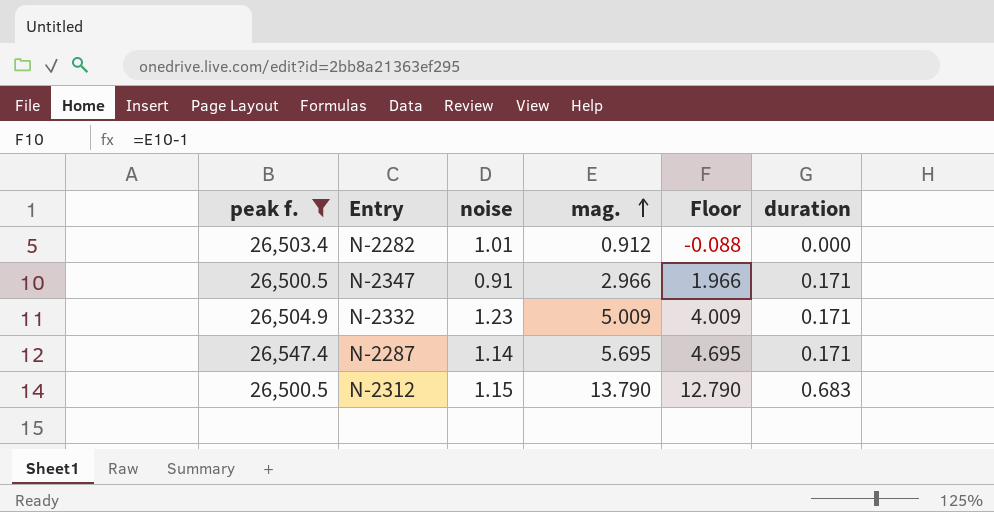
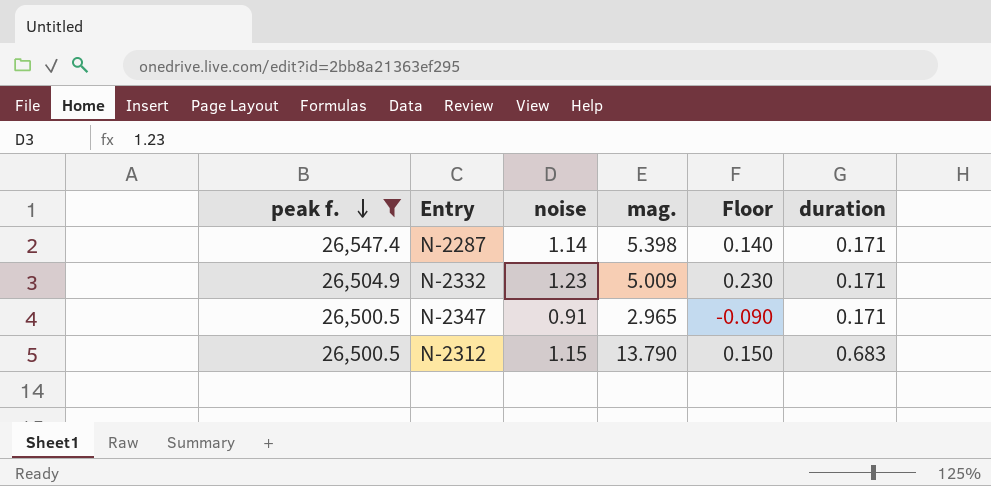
row order: mag. ascending -> peak f. descending
column Floor | formula: [mag.] - 1 -> [noise] - 1
row N-2282: 26,503.4 | 1.01 | 0.912 | -0.088 | 0.000 -> none
N-2287 | mag.: 5.695 -> 5.398
N-2347 | mag.: 2.966 -> 2.965

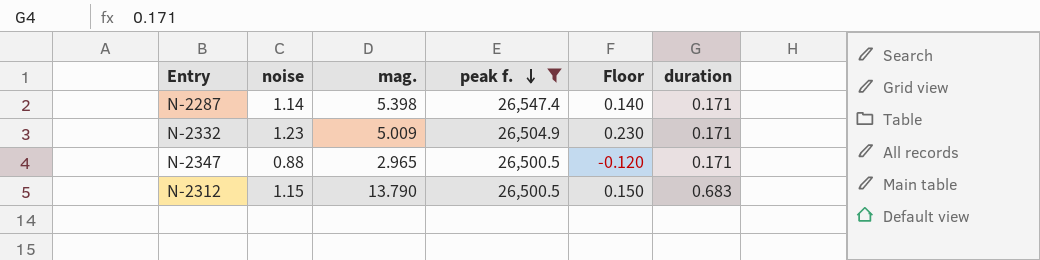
column peak f. | position: 1 -> 4
N-2347 | noise: 0.91 -> 0.88
N-2347 | Floor: -0.090 -> -0.120

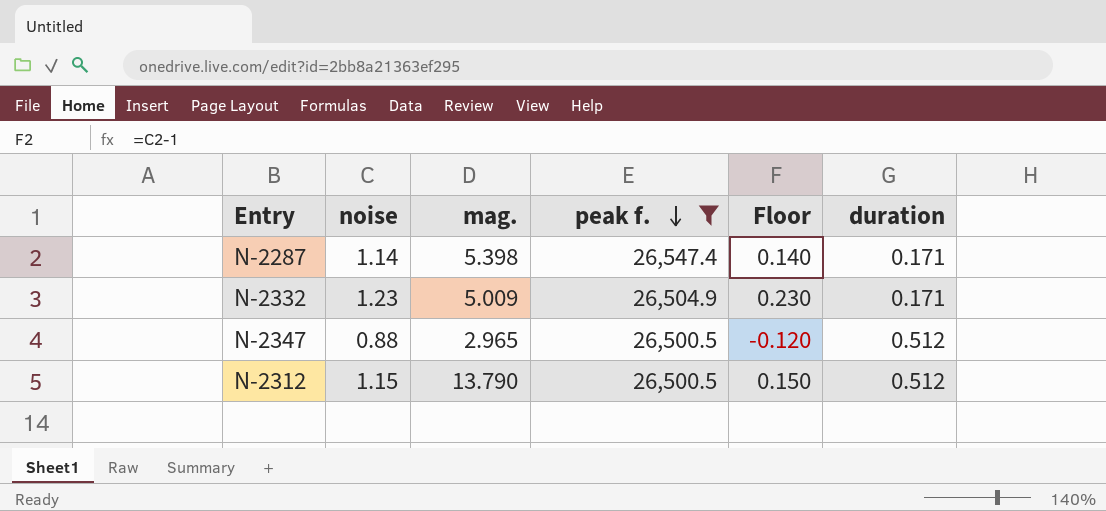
N-2347 | duration: 0.171 -> 0.512
N-2312 | duration: 0.683 -> 0.512

